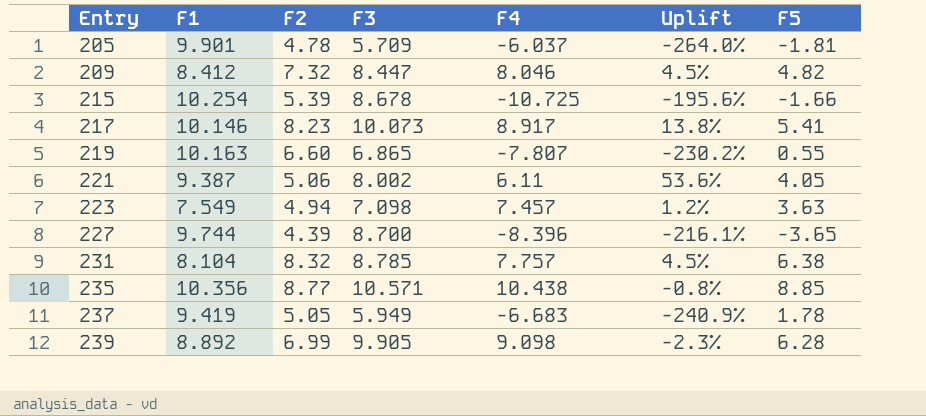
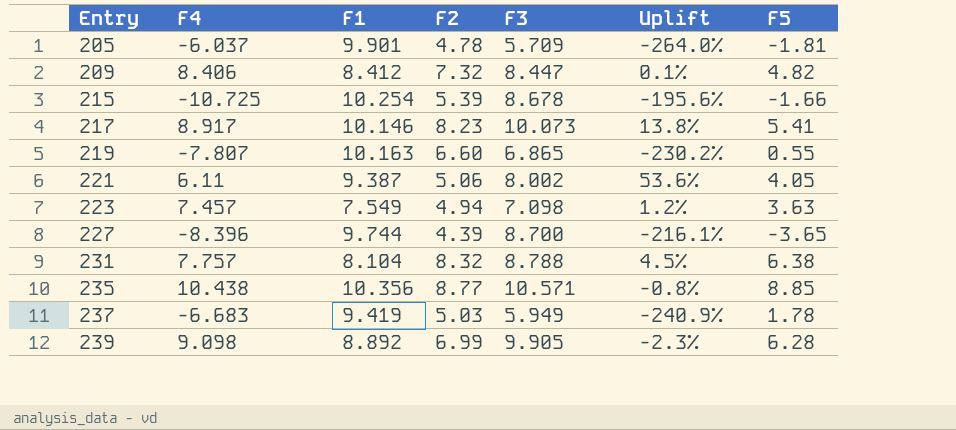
column F4 | position: 5 -> 2
209 | F4: 8.046 -> 8.406
209 | Uplift: 4.5% -> 0.1%
231 | F3: 8.785 -> 8.788
237 | F2: 5.05 -> 5.03

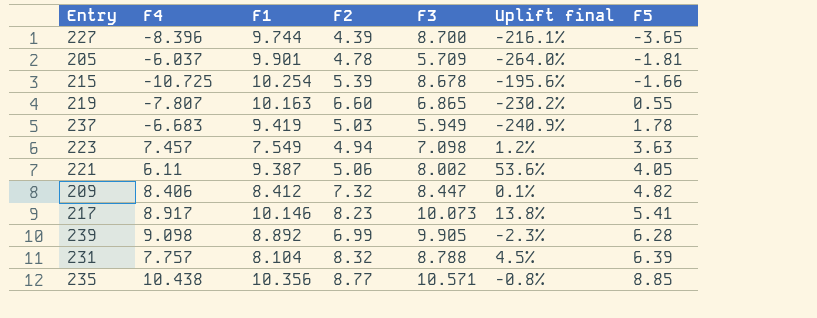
row order: Entry ascending -> F5 ascending
column name: Uplift -> Uplift final
231 | F5: 6.38 -> 6.39

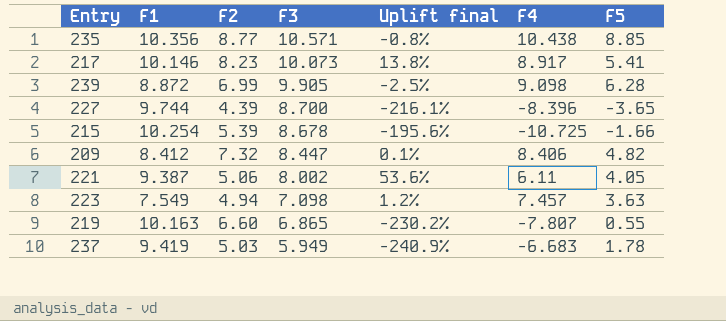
row order: F5 ascending -> F3 descending
column F4 | position: 2 -> 6
row 205: -6.037 | 9.901 | 4.78 | 5.709 | -264.0% | -1.81 -> none
row 231: 7.757 | 8.104 | 8.32 | 8.788 | 4.5% | 6.39 -> none
239 | F1: 8.892 -> 8.872
239 | Uplift final: -2.3% -> -2.5%

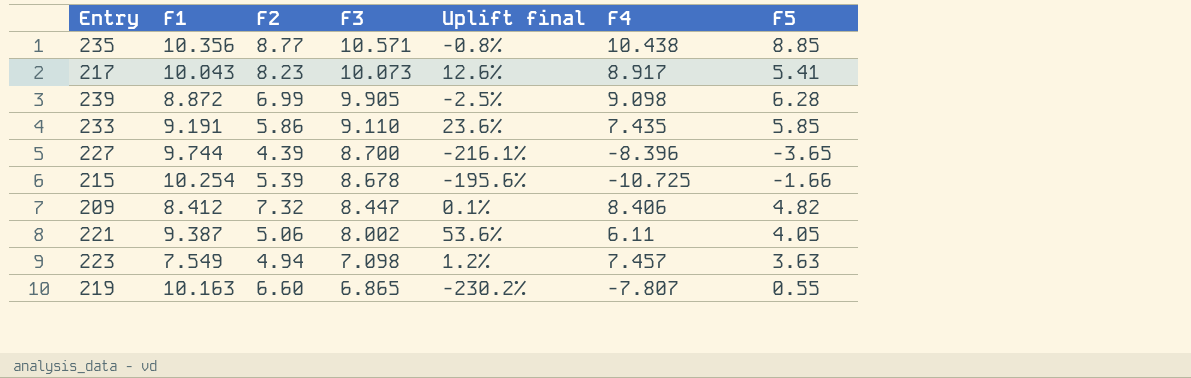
row 237: 9.419 | 5.03 | 5.949 | -240.9% | -6.683 | 1.78 -> none
217 | F1: 10.146 -> 10.043
217 | Uplift final: 13.8% -> 12.6%
row 233: none -> 9.191 | 5.86 | 9.110 | 23.6% | 7.435 | 5.85

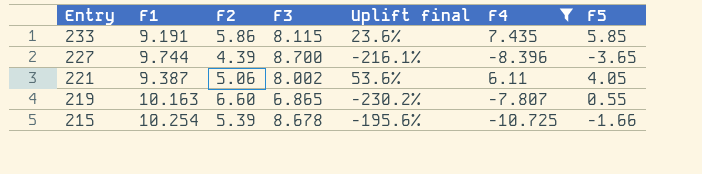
filter: none -> F4 <= 7.435
row order: F3 descending -> Entry descending
233 | F3: 9.110 -> 8.115

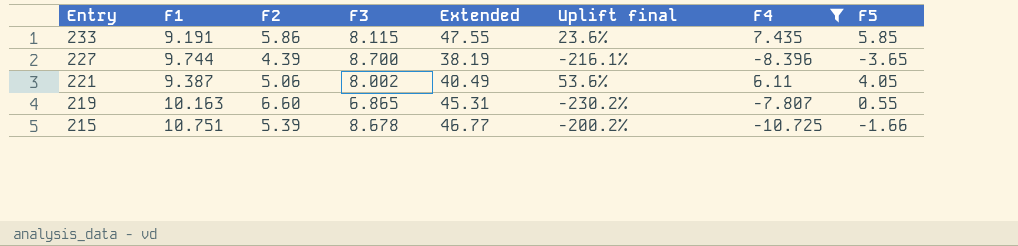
column Extended | formula: none -> [F2] * [F3]
215 | F1: 10.254 -> 10.751
215 | Uplift final: -195.6% -> -200.2%

